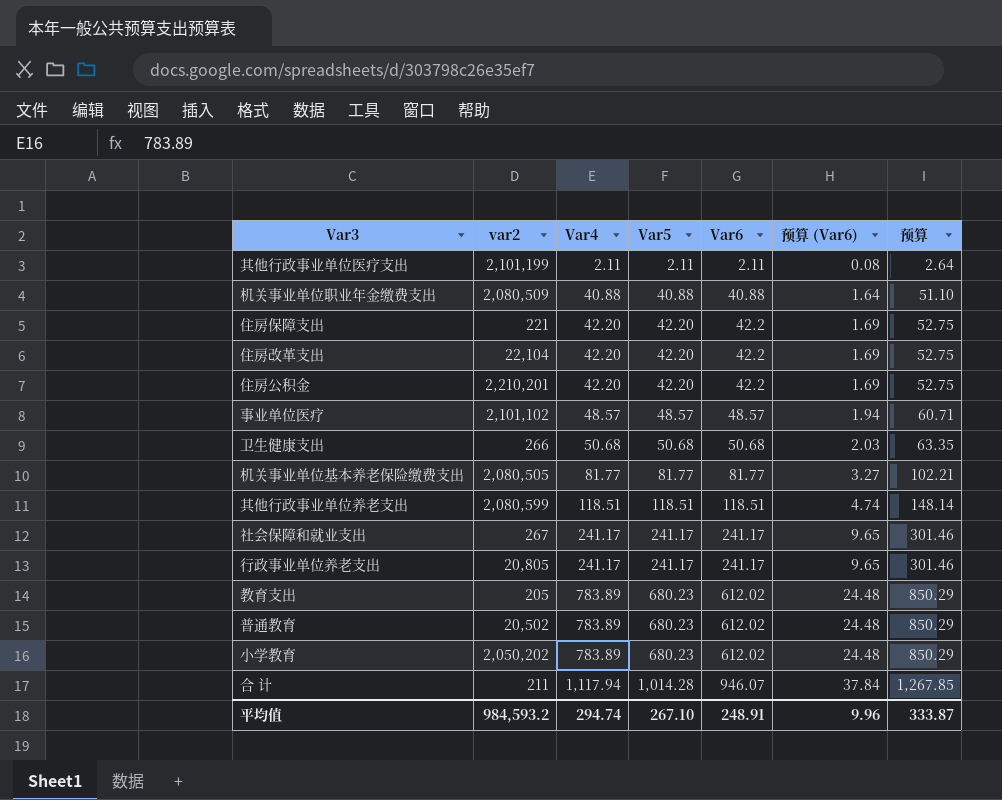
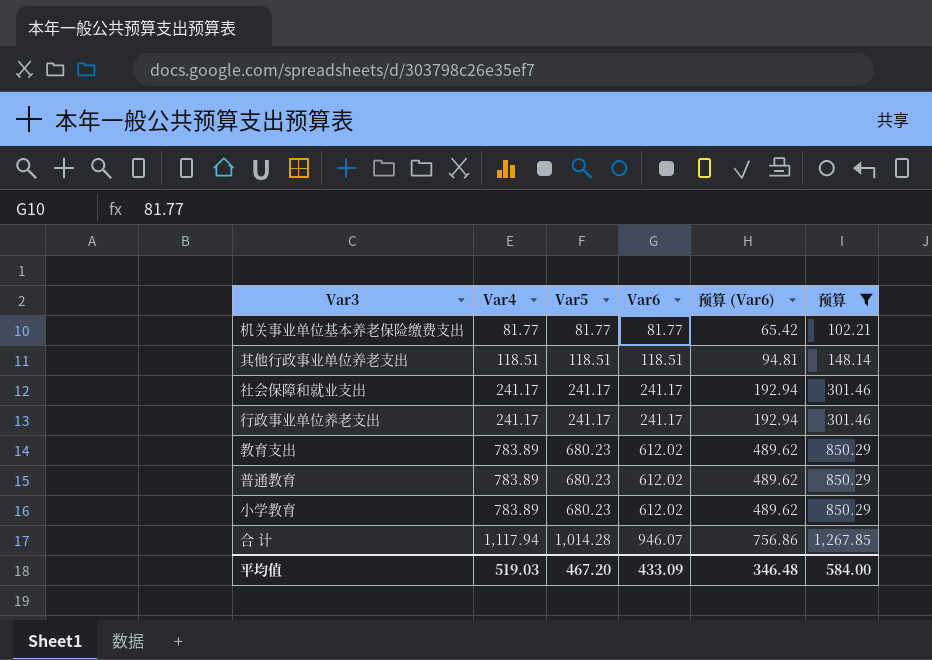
filter: none -> 预算 >= 102.21
column var2 | position: 2 -> none
column 预算 (Var6) | formula: [Var6] * 0.04 -> [Var6] * 0.8
平均值 | Var4: 294.74 -> 519.03
平均值 | Var5: 267.10 -> 467.20
平均值 | Var6: 248.91 -> 433.09
平均值 | 预算 (Var6): 9.96 -> 346.48
平均值 | 预算: 333.87 -> 584.00

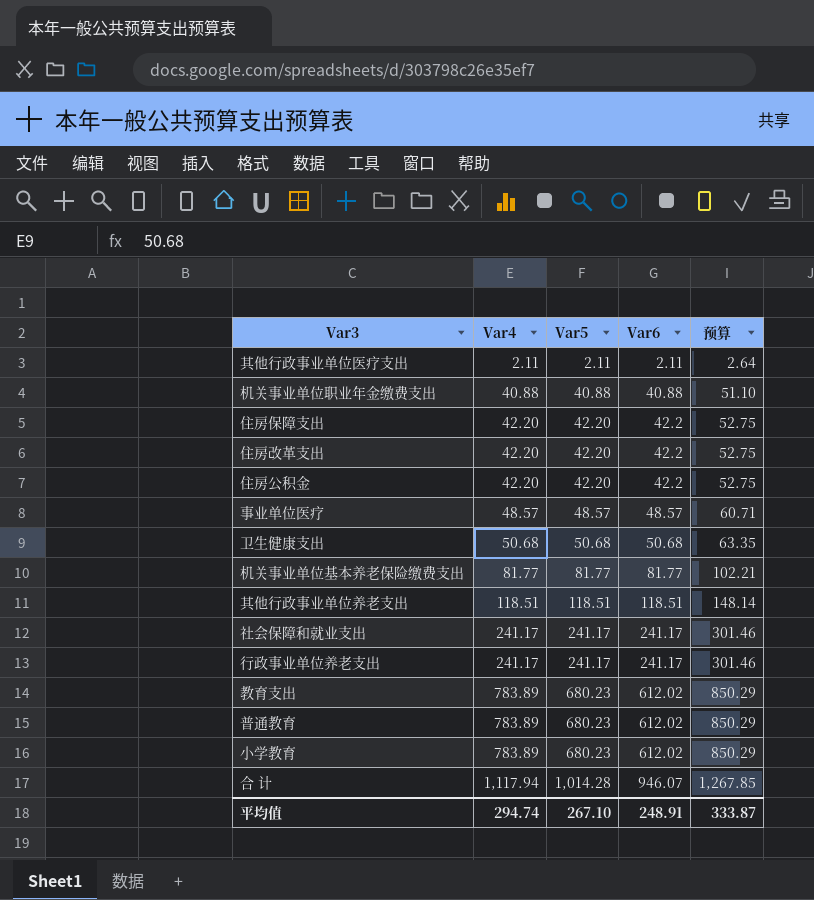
filter: 预算 >= 102.21 -> none
column 预算 (Var6) | formula: [Var6] * 0.8 -> none
平均值 | Var4: 519.03 -> 294.74
平均值 | Var5: 467.20 -> 267.10
平均值 | Var6: 433.09 -> 248.91
平均值 | 预算: 584.00 -> 333.87

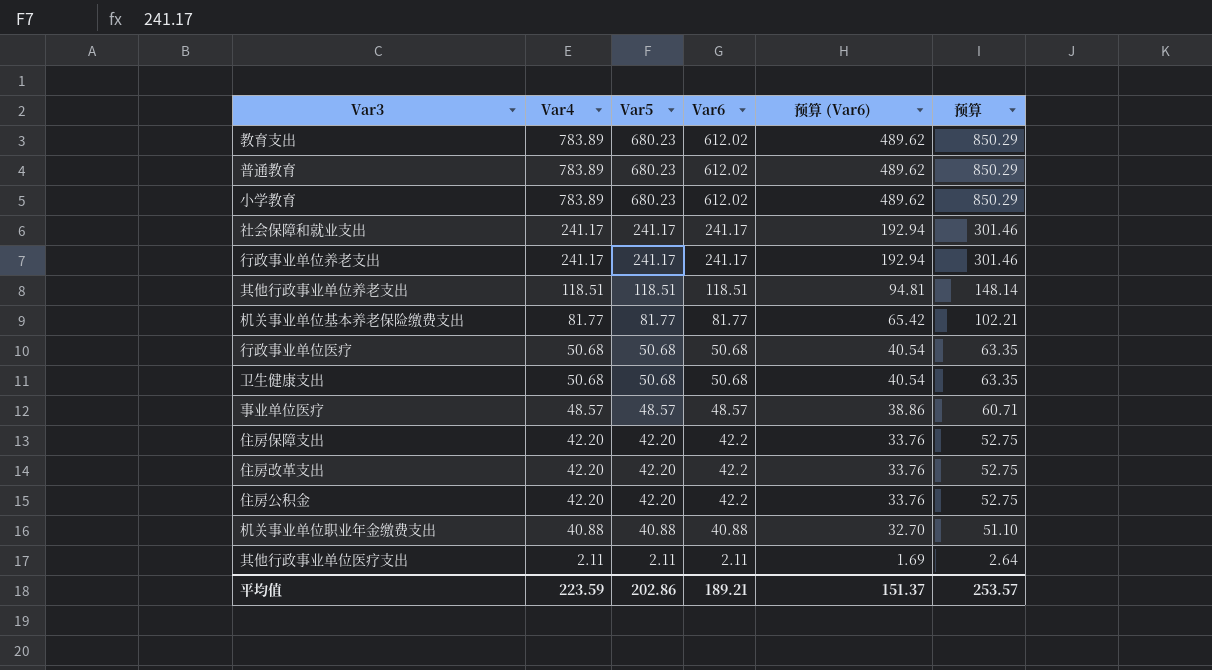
row order: Var4 ascending -> Var4 descending
column 预算 (Var6) | formula: none -> [Var6] * 0.8
row 合 计: 1,117.94 | 1,014.28 | 946.07 | 1,267.85 -> none
row 行政事业单位医疗: none -> 50.68 | 50.68 | 50.68 | 40.54 | 63.35
平均值 | Var4: 294.74 -> 223.59
平均值 | Var5: 267.10 -> 202.86
平均值 | Var6: 248.91 -> 189.21
平均值 | 预算: 333.87 -> 253.57

